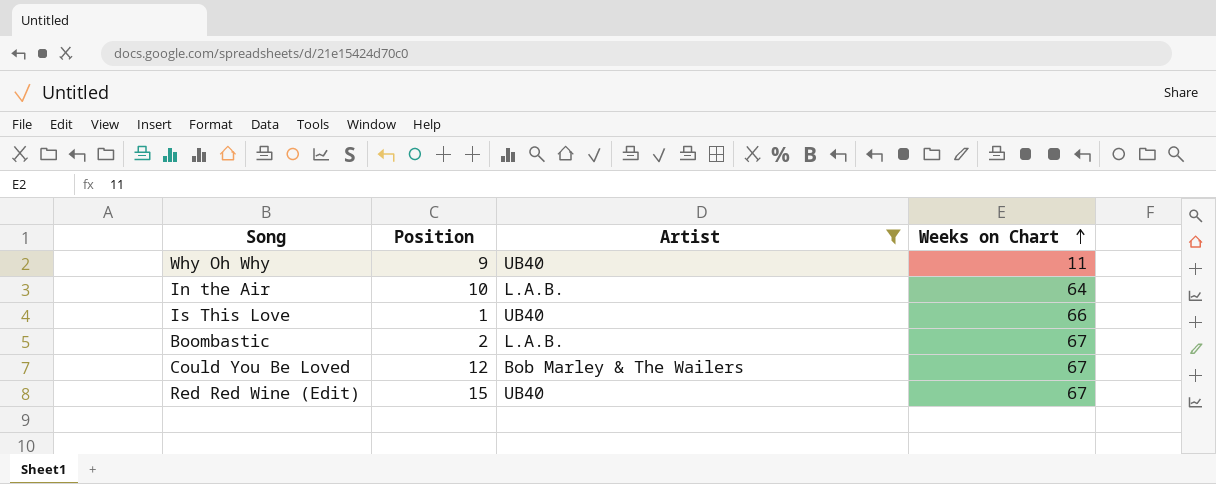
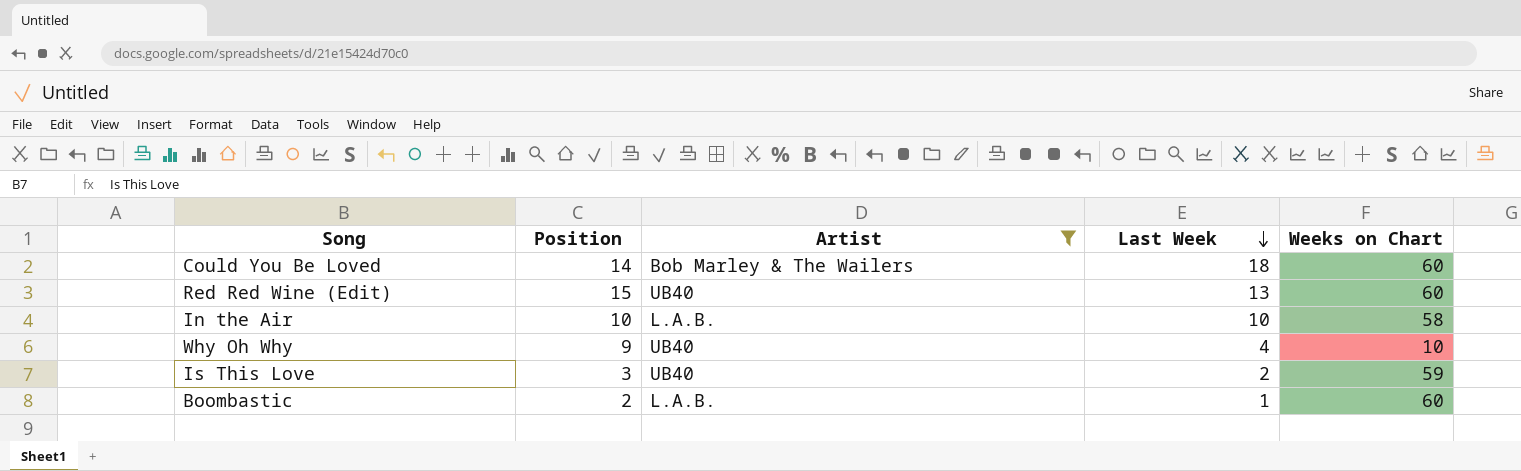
row order: Weeks on Chart ascending -> Last Week descending
column Last Week | position: none -> 4
Could You Be Loved | Position: 12 -> 14
Could You Be Loved | Weeks on Chart: 67 -> 60
Red Red Wine (Edit) | Weeks on Chart: 67 -> 60
In the Air | Weeks on Chart: 64 -> 58
Why Oh Why | Weeks on Chart: 11 -> 10
Is This Love | Position: 1 -> 3
Is This Love | Weeks on Chart: 66 -> 59
Boombastic | Weeks on Chart: 67 -> 60

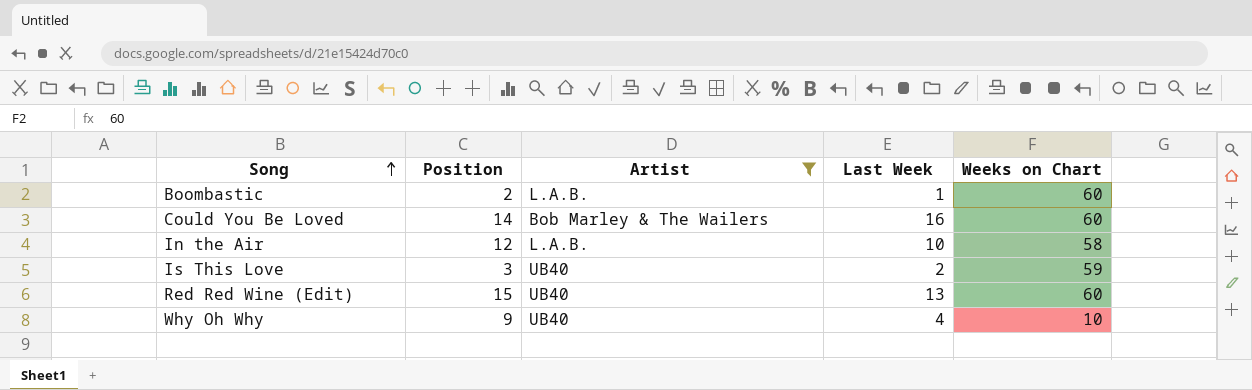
row order: Last Week descending -> Song ascending
Could You Be Loved | Last Week: 18 -> 16
In the Air | Position: 10 -> 12

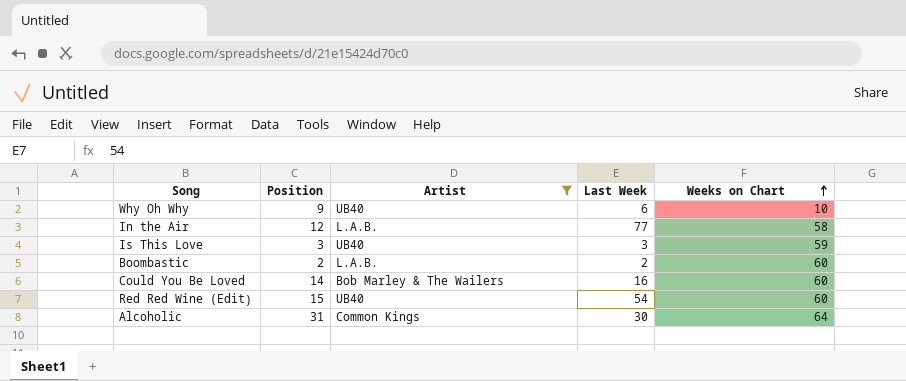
row order: Song ascending -> Weeks on Chart ascending
Why Oh Why | Last Week: 4 -> 6
In the Air | Last Week: 10 -> 77
Is This Love | Last Week: 2 -> 3
Boombastic | Last Week: 1 -> 2
Red Red Wine (Edit) | Last Week: 13 -> 54
row Alcoholic: none -> 31 | Common Kings | 30 | 64

